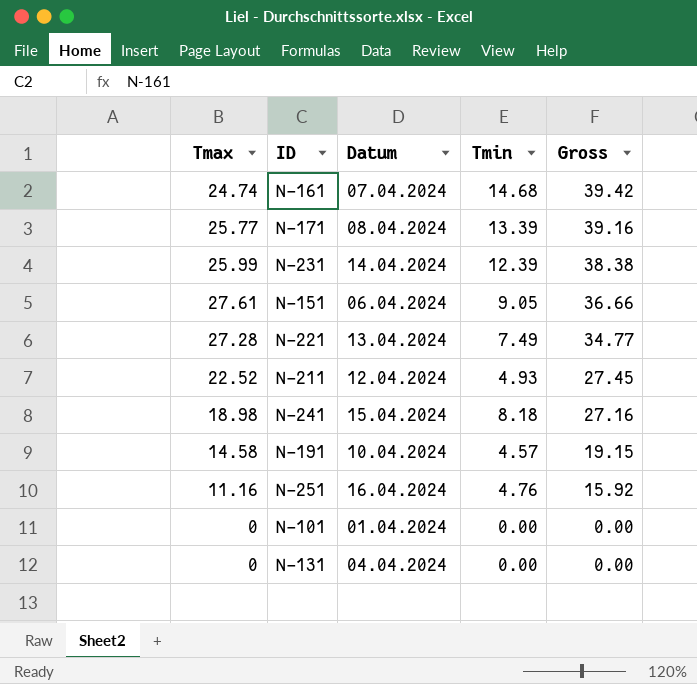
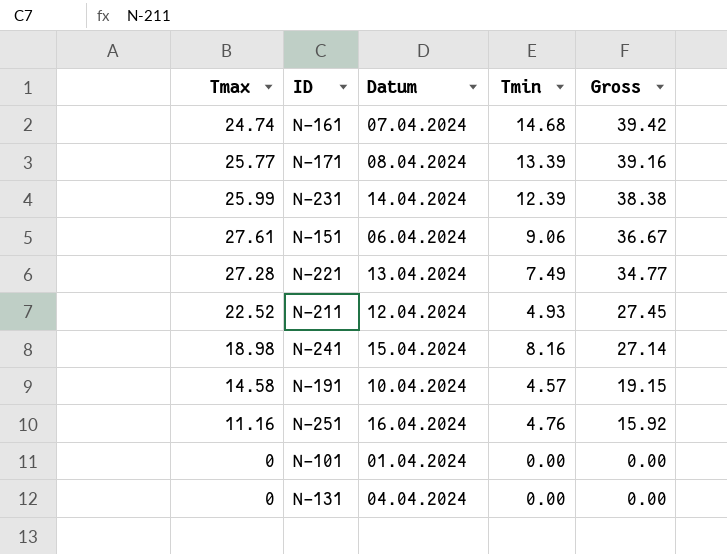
N-151 | Tmin: 9.05 -> 9.06
N-151 | Gross: 36.66 -> 36.67
N-241 | Tmin: 8.18 -> 8.16
N-241 | Gross: 27.16 -> 27.14

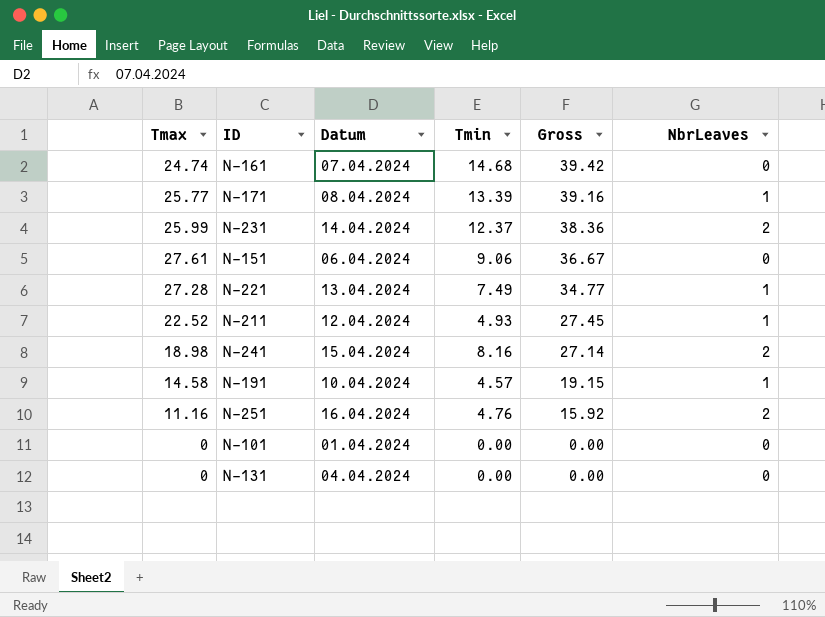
column NbrLeaves | position: none -> 6
N-231 | Tmin: 12.39 -> 12.37
N-231 | Gross: 38.38 -> 38.36

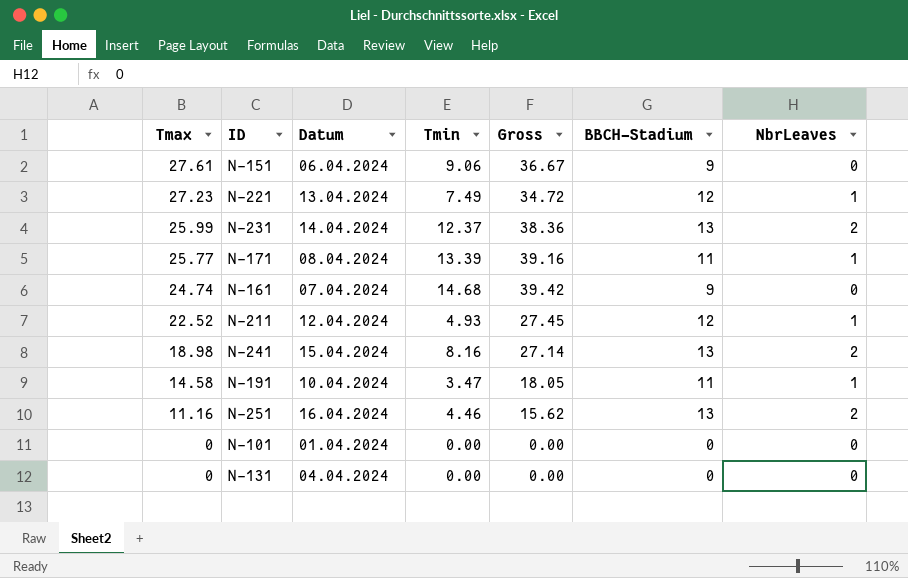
row order: Gross descending -> Tmax descending
column BBCH-Stadium | position: none -> 6
N-221 | Tmax: 27.28 -> 27.23
N-221 | Gross: 34.77 -> 34.72
N-191 | Tmin: 4.57 -> 3.47
N-191 | Gross: 19.15 -> 18.05
N-251 | Tmin: 4.76 -> 4.46
N-251 | Gross: 15.92 -> 15.62

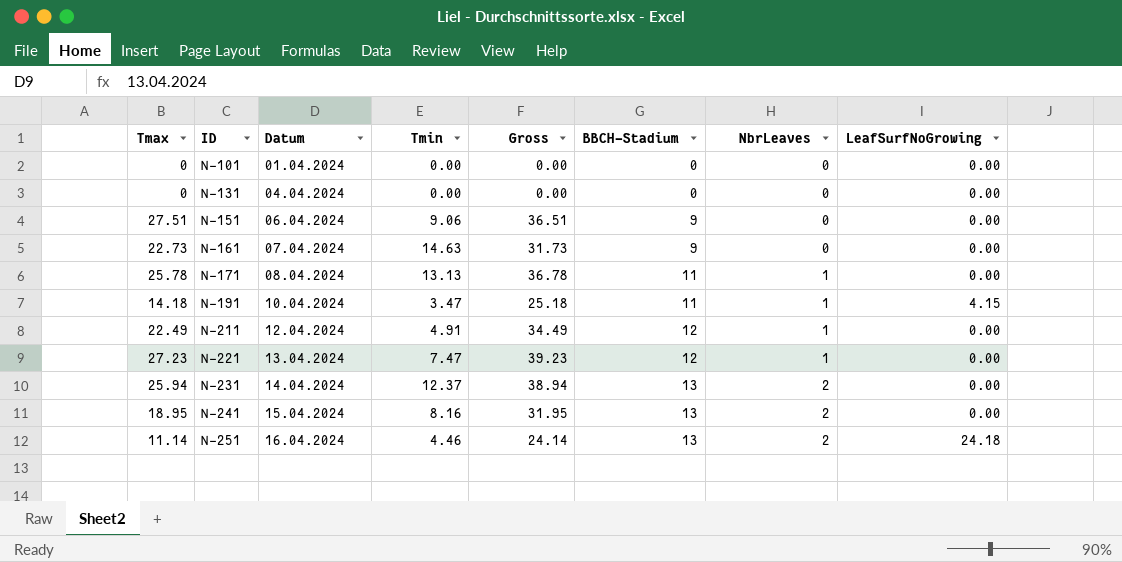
row order: Tmax descending -> ID ascending
column Gross | formula: [Tmax] + [Tmin] -> [Tmax] + [BBCH-Stadium]
column LeafSurfNoGrowing | position: none -> 8
N-151 | Tmax: 27.61 -> 27.51
N-161 | Tmax: 24.74 -> 22.73
N-161 | Tmin: 14.68 -> 14.63
N-171 | Tmax: 25.77 -> 25.78
N-171 | Tmin: 13.39 -> 13.13
N-191 | Tmax: 14.58 -> 14.18
N-211 | Tmax: 22.52 -> 22.49
N-211 | Tmin: 4.93 -> 4.91
N-221 | Tmin: 7.49 -> 7.47
N-231 | Tmax: 25.99 -> 25.94
N-241 | Tmax: 18.98 -> 18.95
N-251 | Tmax: 11.16 -> 11.14

